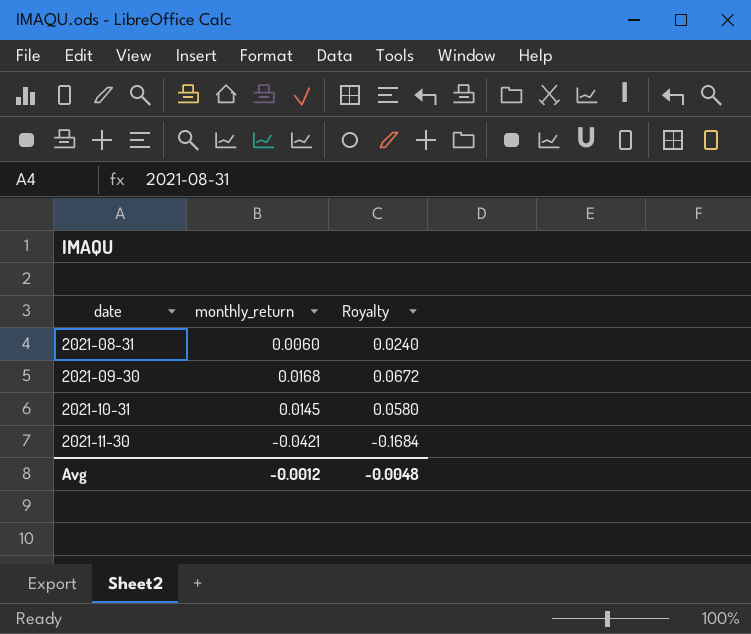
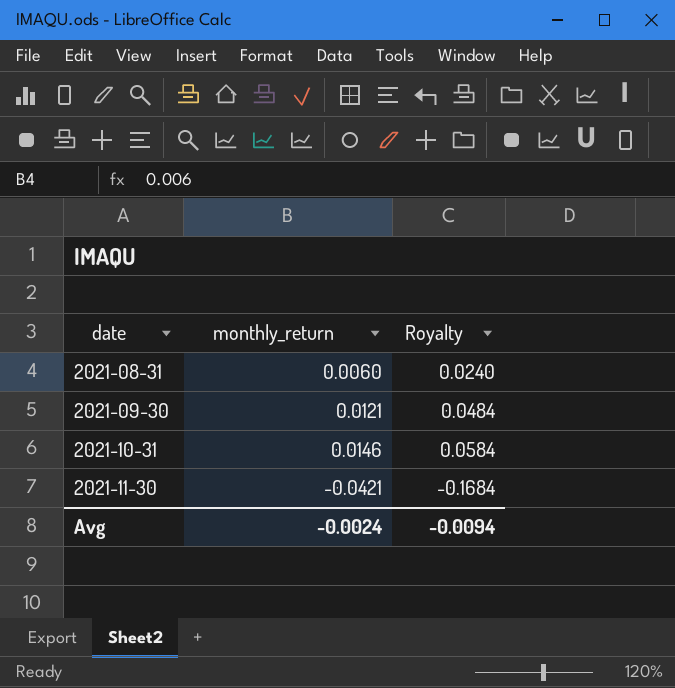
2021-09-30 | monthly_return: 0.0168 -> 0.0121
2021-09-30 | Royalty: 0.0672 -> 0.0484
2021-10-31 | monthly_return: 0.0145 -> 0.0146
2021-10-31 | Royalty: 0.0580 -> 0.0584
Avg | monthly_return: -0.0012 -> -0.0024
Avg | Royalty: -0.0048 -> -0.0094

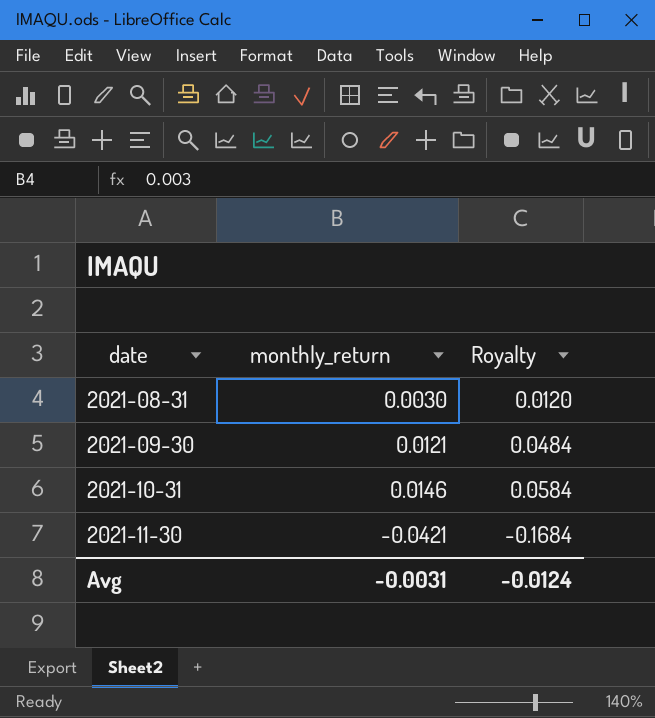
2021-08-31 | monthly_return: 0.0060 -> 0.0030
2021-08-31 | Royalty: 0.0240 -> 0.0120
Avg | monthly_return: -0.0024 -> -0.0031
Avg | Royalty: -0.0094 -> -0.0124

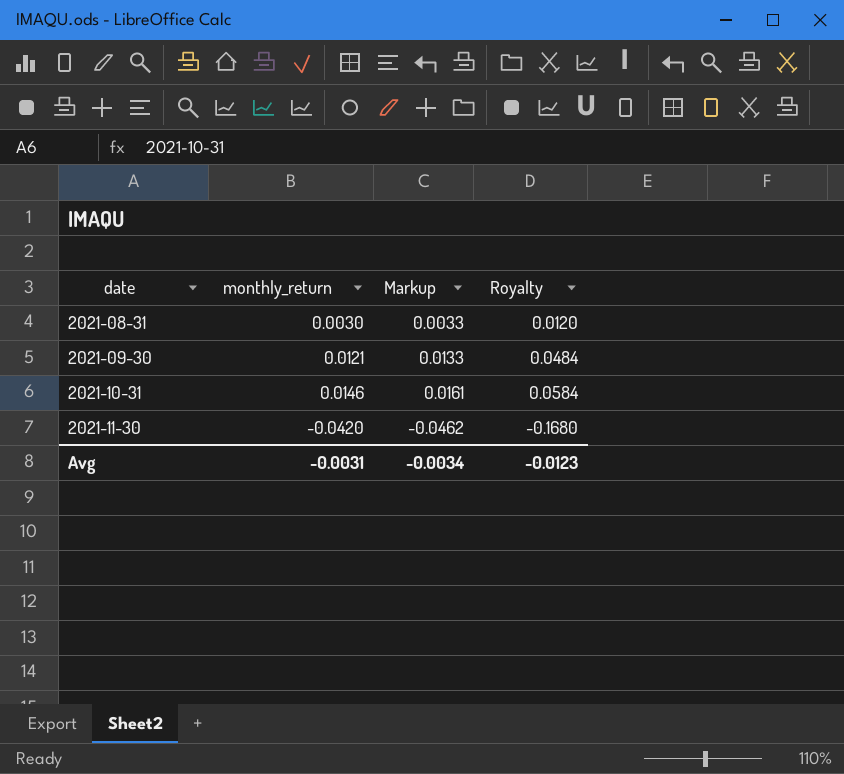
column Markup | formula: none -> [monthly_return] * 1.1
2021-11-30 | monthly_return: -0.0421 -> -0.0420
2021-11-30 | Royalty: -0.1684 -> -0.1680
Avg | Royalty: -0.0124 -> -0.0123

